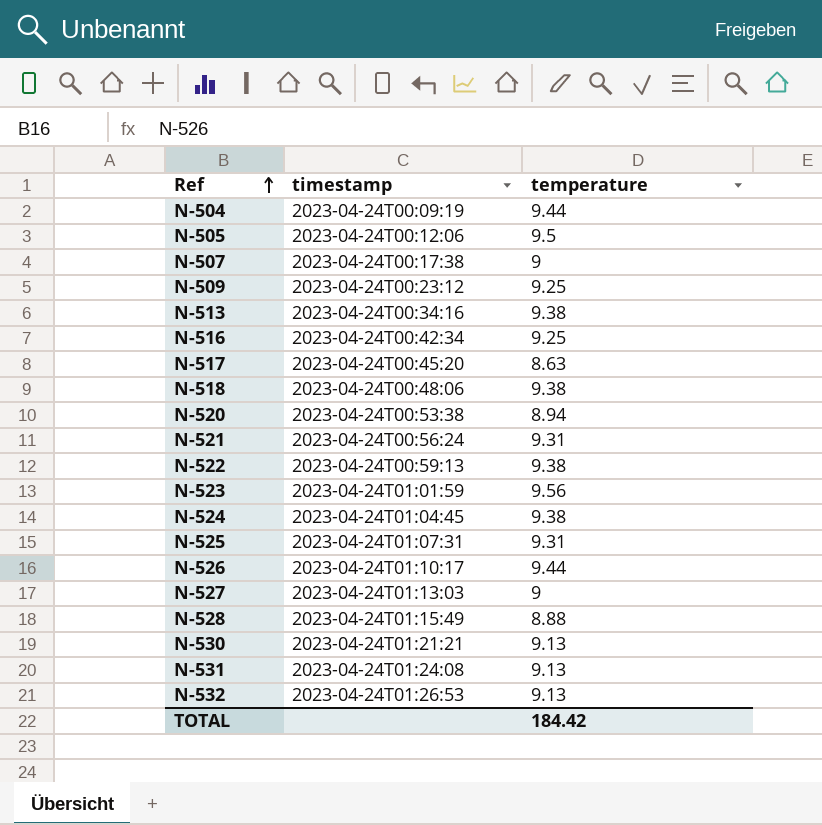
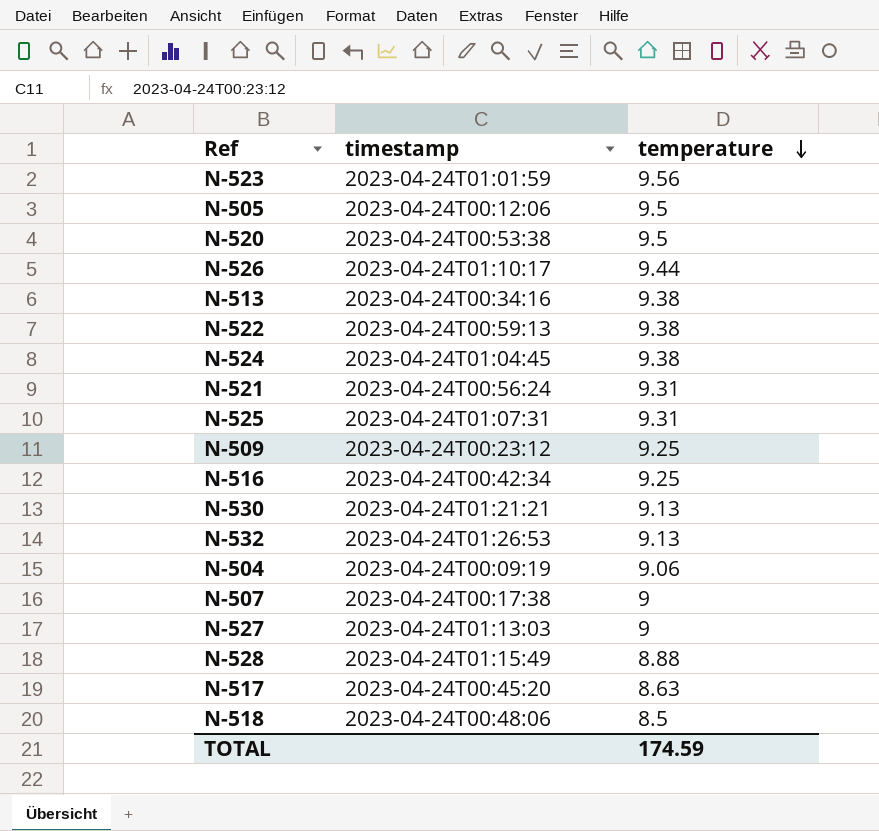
row order: Ref ascending -> temperature descending
row N-531: 2023-04-24T01:24:08 | 9.13 -> none
N-520 | temperature: 8.94 -> 9.5
N-504 | temperature: 9.44 -> 9.06
N-518 | temperature: 9.38 -> 8.5
TOTAL | temperature: 184.42 -> 174.59

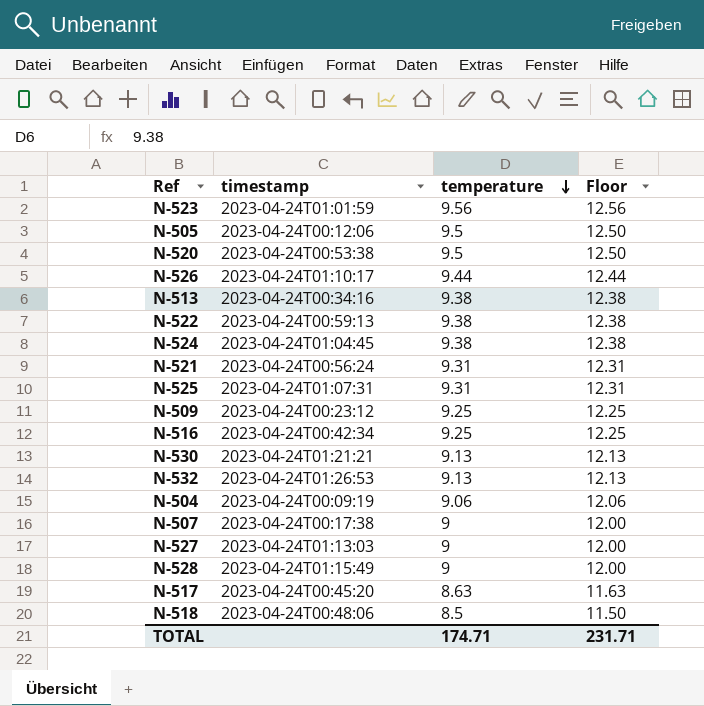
column Floor | formula: none -> [temperature] + 3
N-528 | temperature: 8.88 -> 9
TOTAL | temperature: 174.59 -> 174.71

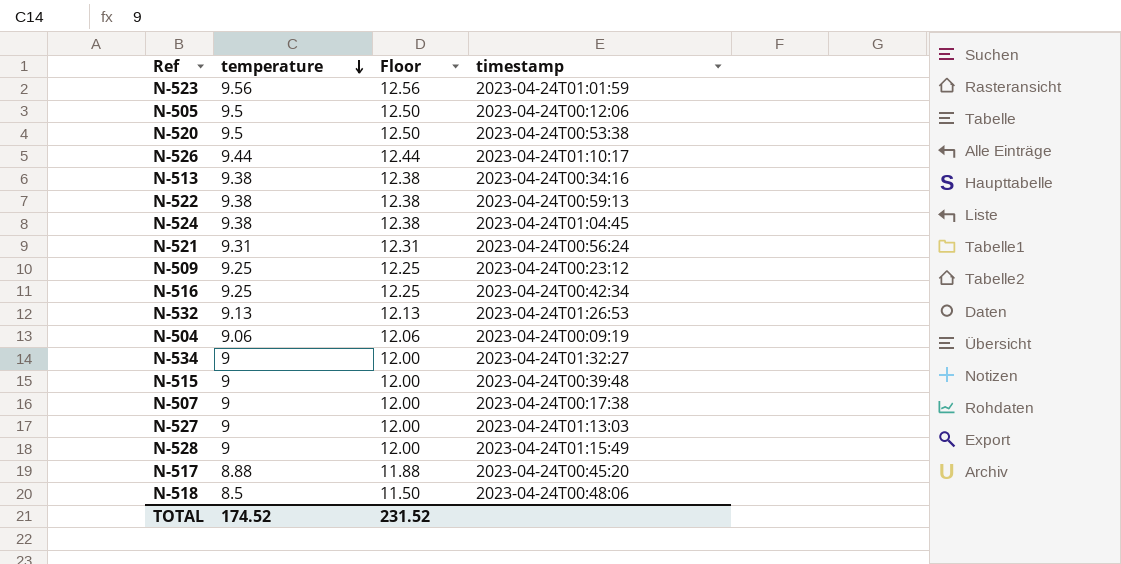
column timestamp | position: 2 -> 4
row N-525: 2023-04-24T01:07:31 | 9.31 | 12.31 -> none
row N-530: 2023-04-24T01:21:21 | 9.13 | 12.13 -> none
row N-534: none -> 9 | 12.00 | 2023-04-24T01:32:27
row N-515: none -> 9 | 12.00 | 2023-04-24T00:39:48
N-517 | temperature: 8.63 -> 8.88
N-517 | Floor: 11.63 -> 11.88
TOTAL | temperature: 174.71 -> 174.52
TOTAL | Floor: 231.71 -> 231.52

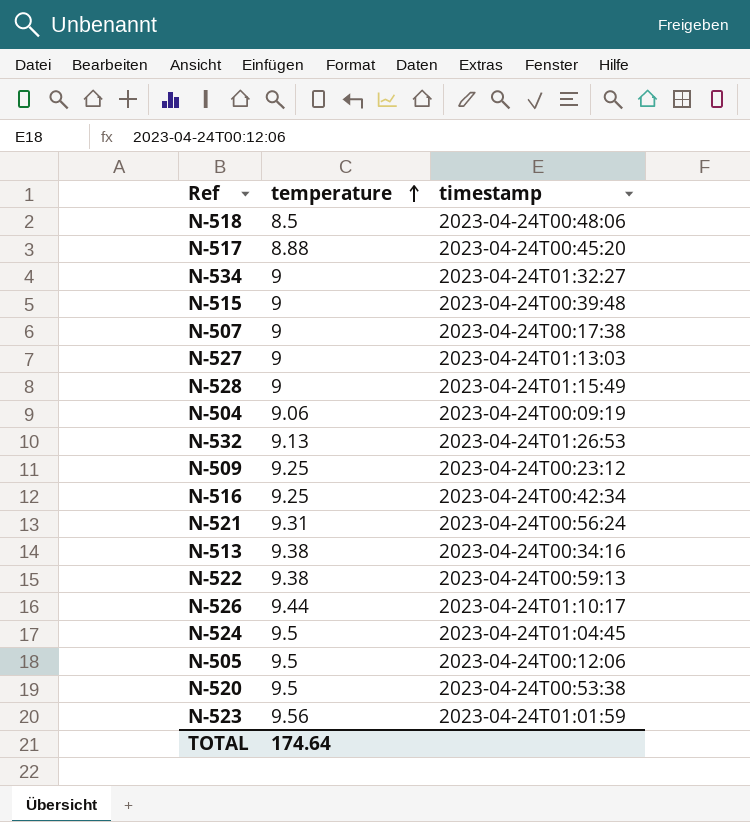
row order: temperature descending -> temperature ascending
column Floor | formula: [temperature] + 3 -> none
N-524 | temperature: 9.38 -> 9.5
TOTAL | temperature: 174.52 -> 174.64

